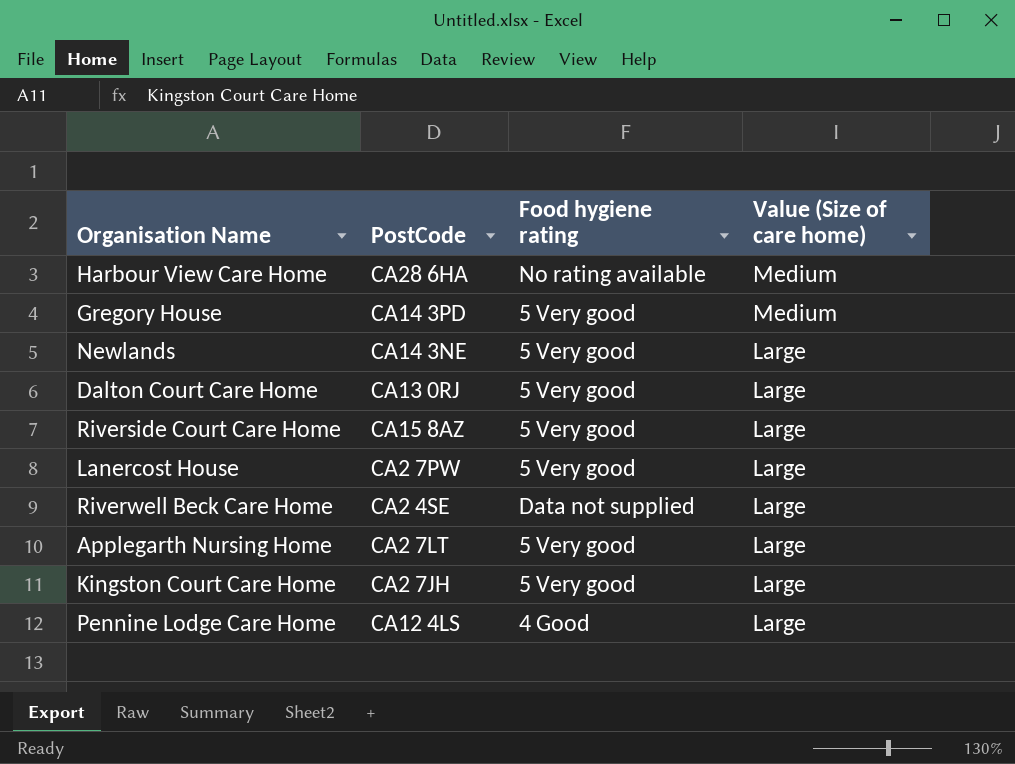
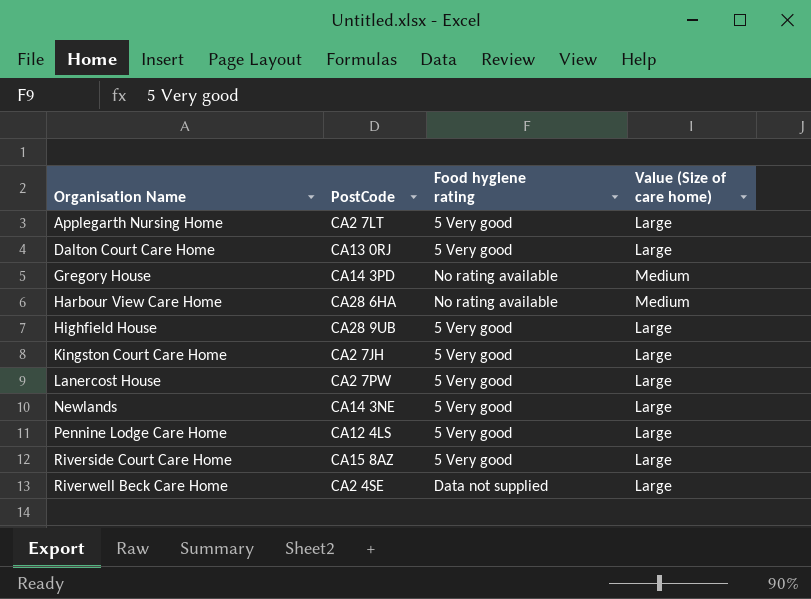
row order: Value (Size of care home) descending -> Organisation Name ascending
Gregory House | Food hygiene rating: 5 Very good -> No rating available
row Highfield House: none -> CA28 9UB | 5 Very good | Large
Pennine Lodge Care Home | Food hygiene rating: 4 Good -> 5 Very good

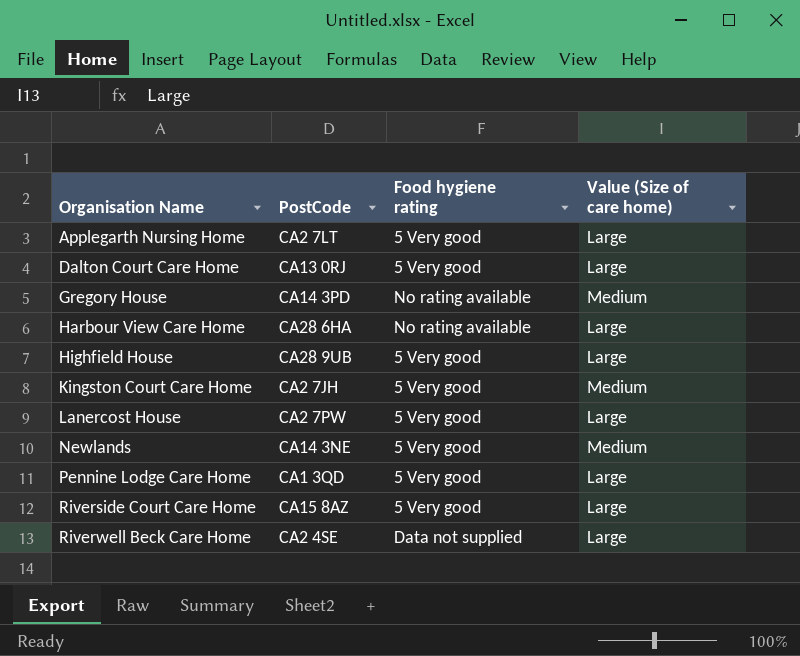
Harbour View Care Home | Value (Size of care home): Medium -> Large
Kingston Court Care Home | Value (Size of care home): Large -> Medium
Newlands | Value (Size of care home): Large -> Medium
Pennine Lodge Care Home | PostCode: CA12 4LS -> CA1 3QD

